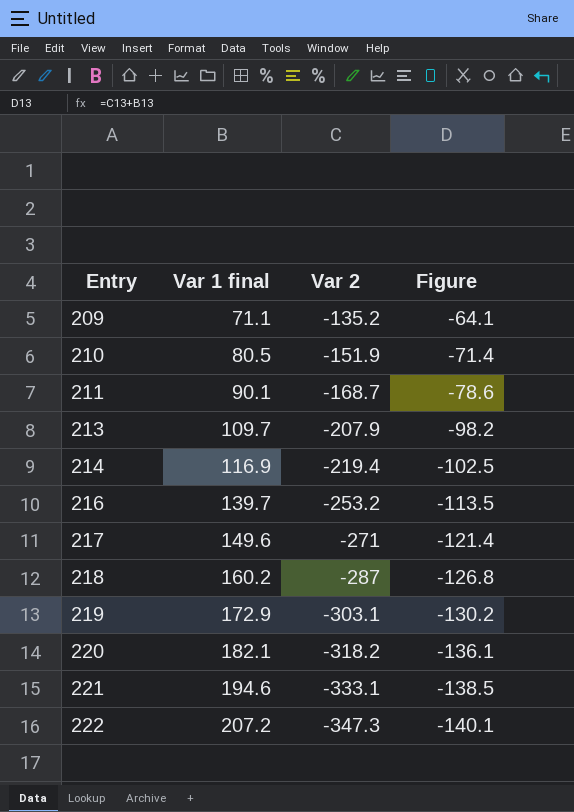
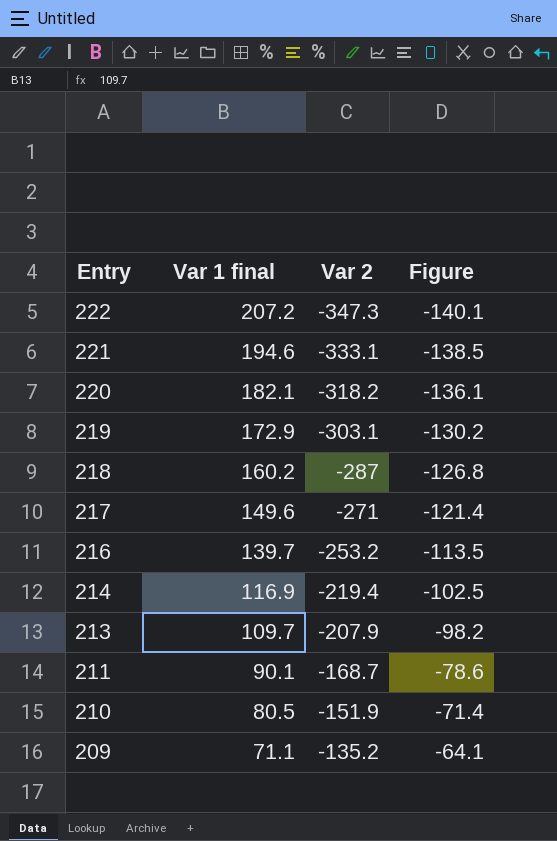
row order: Entry ascending -> Entry descending

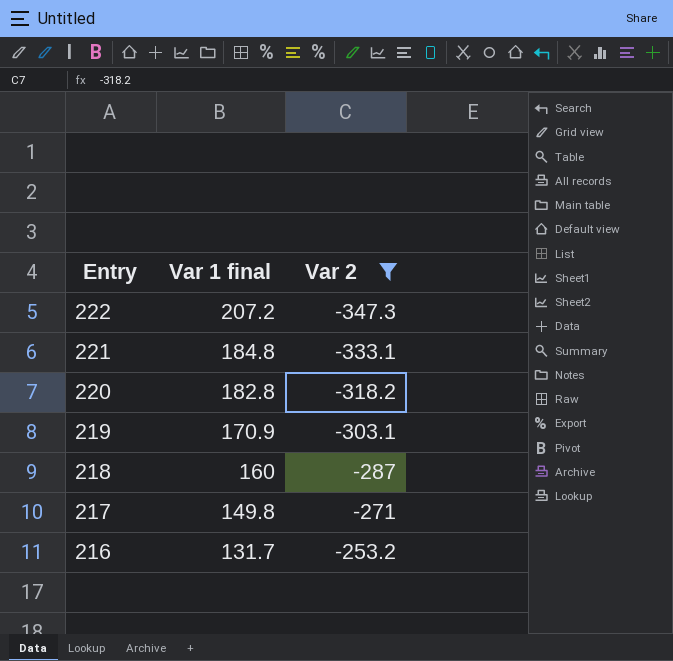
filter: none -> Var 2 <= -253.2
column Figure | formula: [Var 1 final] + [Var 2] -> none
221 | Var 1 final: 194.6 -> 184.8
220 | Var 1 final: 182.1 -> 182.8
219 | Var 1 final: 172.9 -> 170.9
218 | Var 1 final: 160.2 -> 160
217 | Var 1 final: 149.6 -> 149.8
216 | Var 1 final: 139.7 -> 131.7

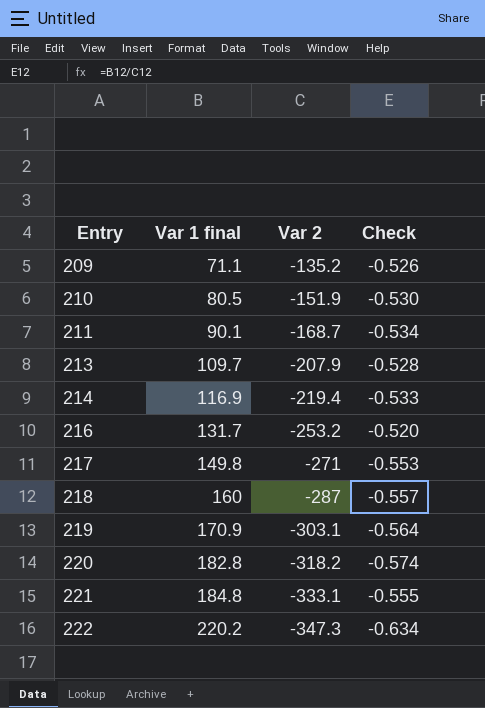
filter: Var 2 <= -253.2 -> none
row order: Entry descending -> Entry ascending
column Check | formula: none -> [Var 1 final] / [Var 2]
222 | Var 1 final: 207.2 -> 220.2

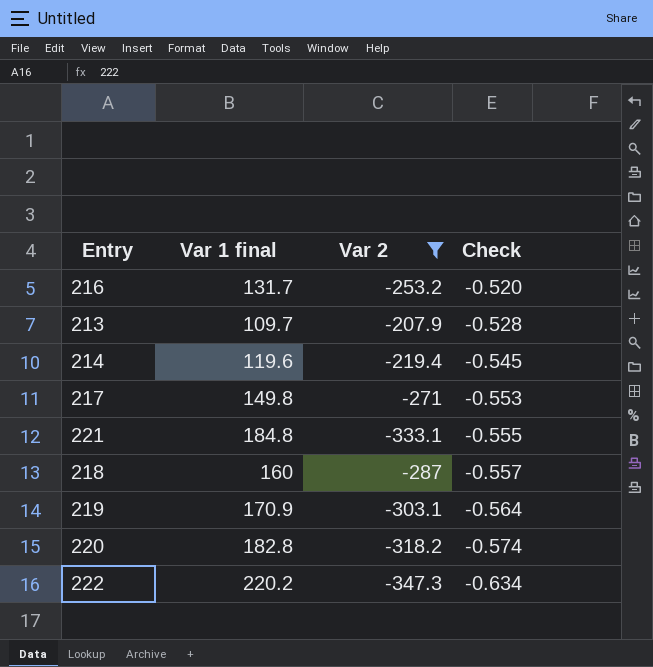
filter: none -> Var 2 <= -207.9
row order: Entry ascending -> Check descending
214 | Var 1 final: 116.9 -> 119.6
214 | Check: -0.533 -> -0.545

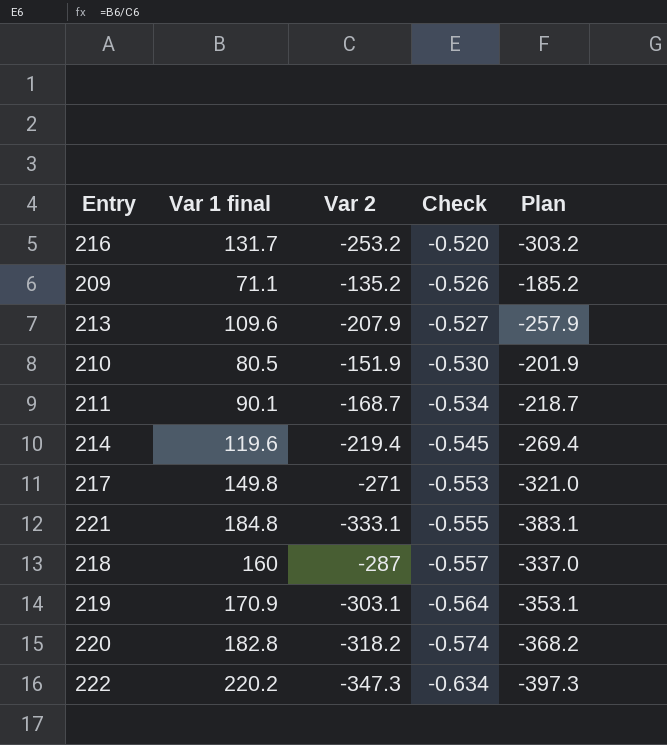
filter: Var 2 <= -207.9 -> none
column Plan | formula: none -> [Var 2] - 50
213 | Var 1 final: 109.7 -> 109.6
213 | Check: -0.528 -> -0.527

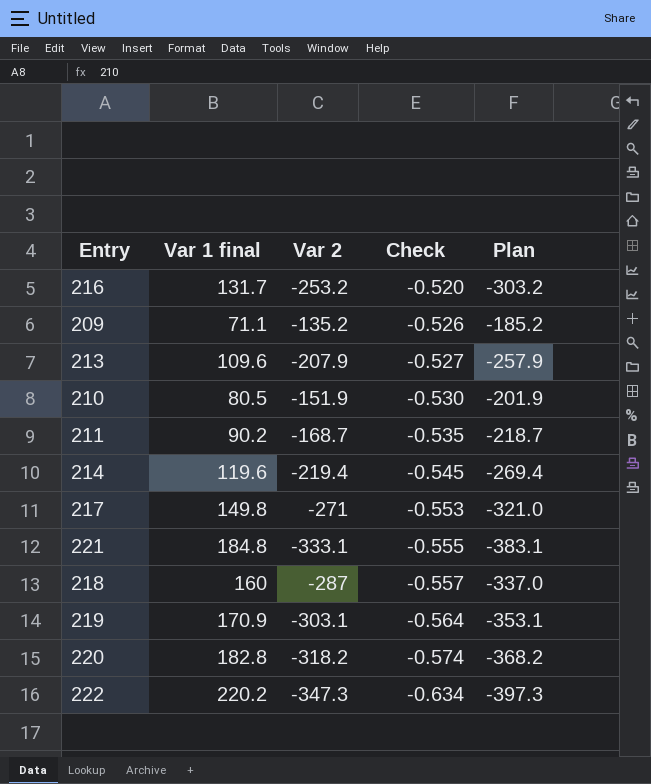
211 | Var 1 final: 90.1 -> 90.2
211 | Check: -0.534 -> -0.535

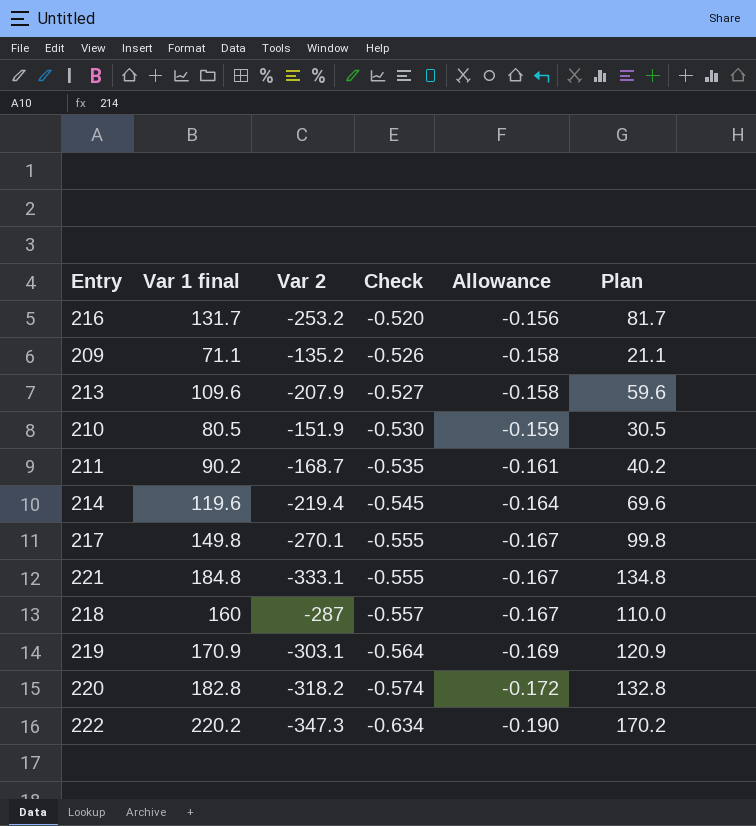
column Allowance | formula: none -> [Check] * 0.3
column Plan | formula: [Var 2] - 50 -> [Var 1 final] - 50
217 | Var 2: -271 -> -270.1
217 | Check: -0.553 -> -0.555

